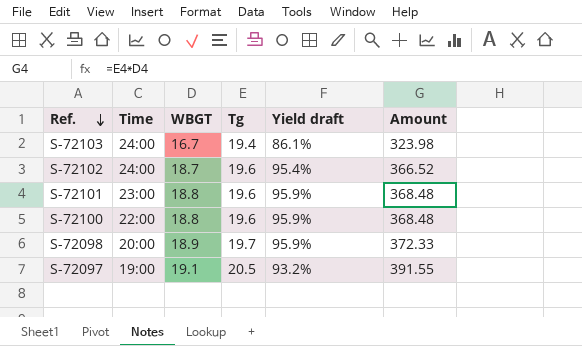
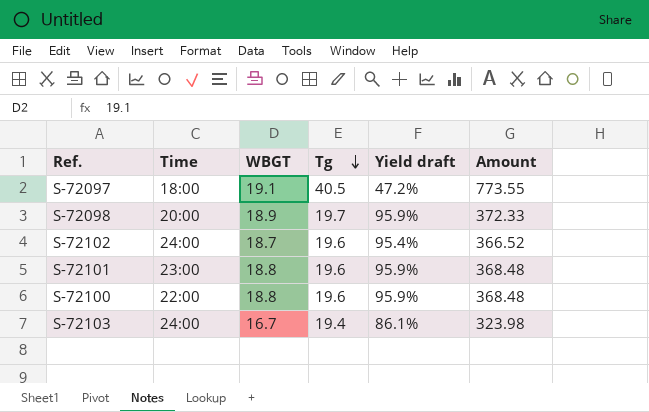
row order: Ref. descending -> Tg descending
S-72097 | Time: 19:00 -> 18:00
S-72097 | Tg: 20.5 -> 40.5
S-72097 | Yield draft: 93.2% -> 47.2%
S-72097 | Amount: 391.55 -> 773.55

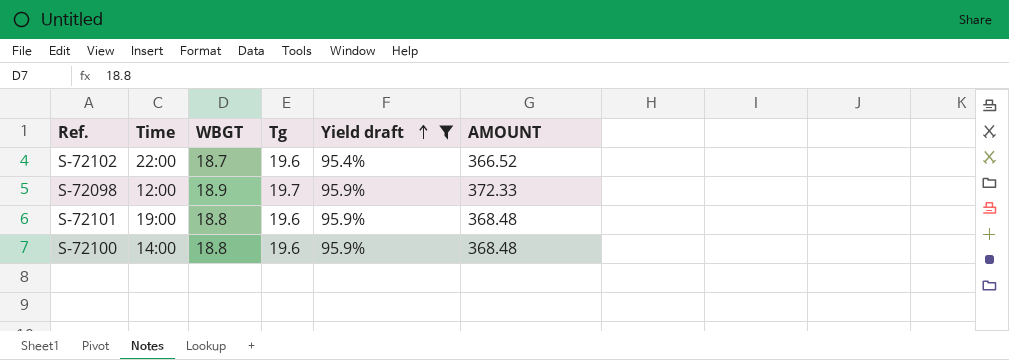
filter: none -> Yield draft >= 95.4%
row order: Tg descending -> Yield draft ascending
column name: Amount -> AMOUNT
S-72102 | Time: 24:00 -> 22:00
S-72098 | Time: 20:00 -> 12:00
S-72101 | Time: 23:00 -> 19:00
S-72100 | Time: 22:00 -> 14:00

